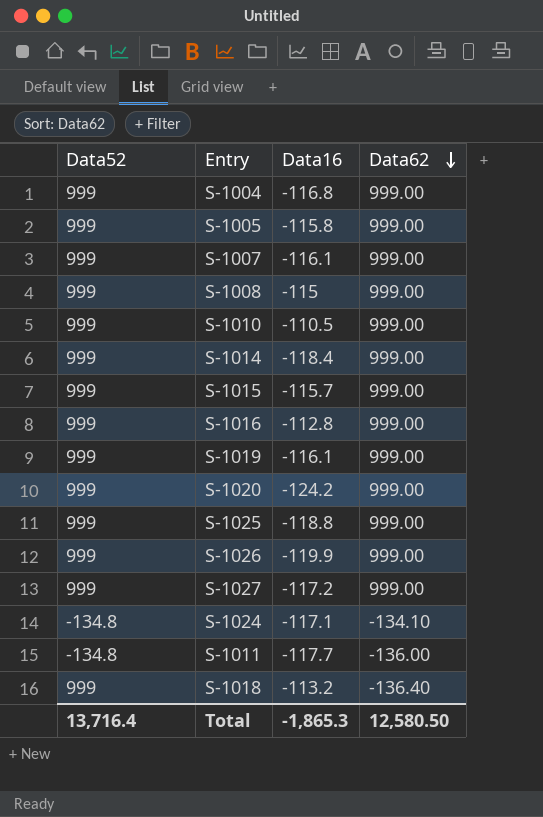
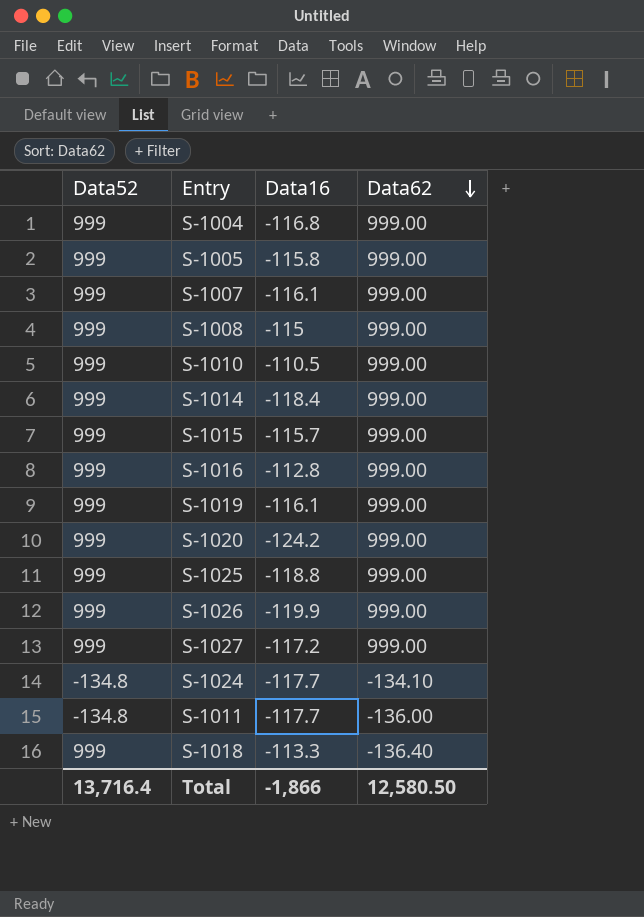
S-1024 | Data16: -117.1 -> -117.7
S-1018 | Data16: -113.2 -> -113.3
Total | Data16: -1,865.3 -> -1,866

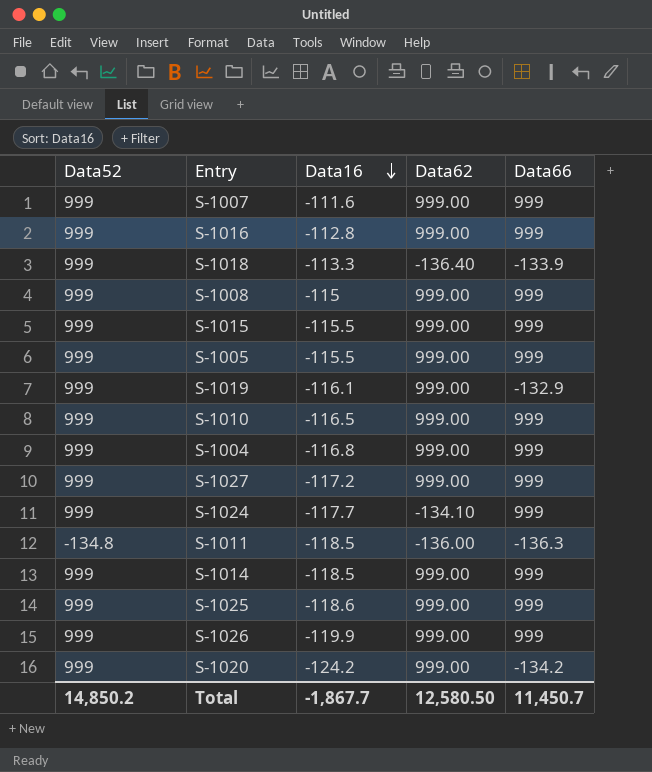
row order: Data62 descending -> Data16 descending
column Data66 | position: none -> 5
S-1007 | Data16: -116.1 -> -111.6
S-1015 | Data16: -115.7 -> -115.5
S-1005 | Data16: -115.8 -> -115.5
S-1010 | Data16: -110.5 -> -116.5
S-1024 | Data52: -134.8 -> 999
S-1011 | Data16: -117.7 -> -118.5
S-1014 | Data16: -118.4 -> -118.5
S-1025 | Data16: -118.8 -> -118.6
Total | Data52: 13,716.4 -> 14,850.2
Total | Data16: -1,866 -> -1,867.7

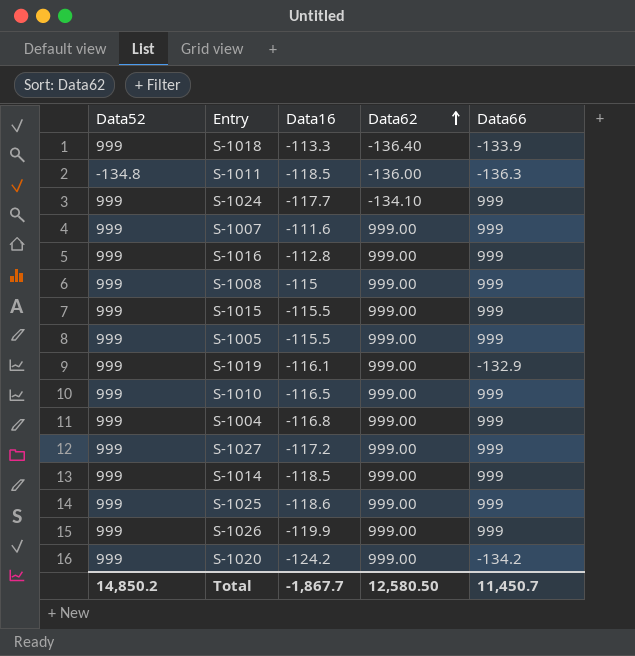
row order: Data16 descending -> Data62 ascending

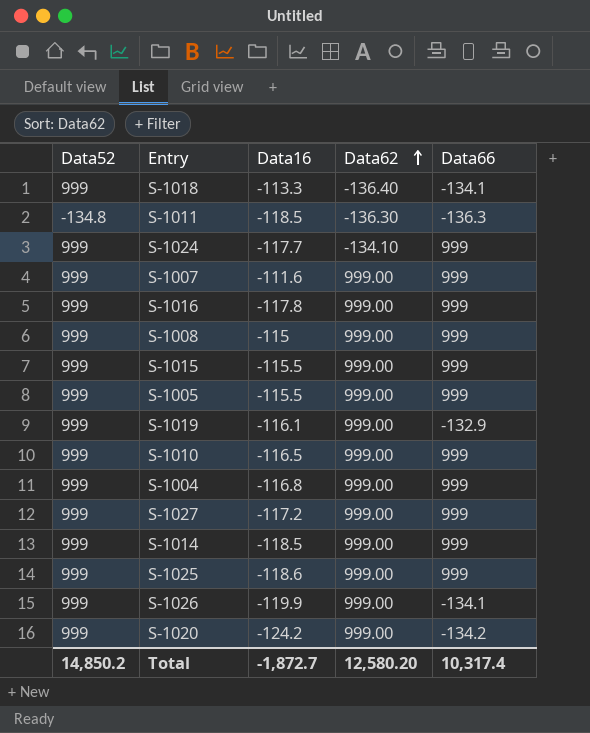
S-1018 | Data66: -133.9 -> -134.1
S-1011 | Data62: -136.00 -> -136.30
S-1016 | Data16: -112.8 -> -117.8
S-1026 | Data66: 999 -> -134.1
Total | Data16: -1,867.7 -> -1,872.7
Total | Data62: 12,580.50 -> 12,580.20
Total | Data66: 11,450.7 -> 10,317.4

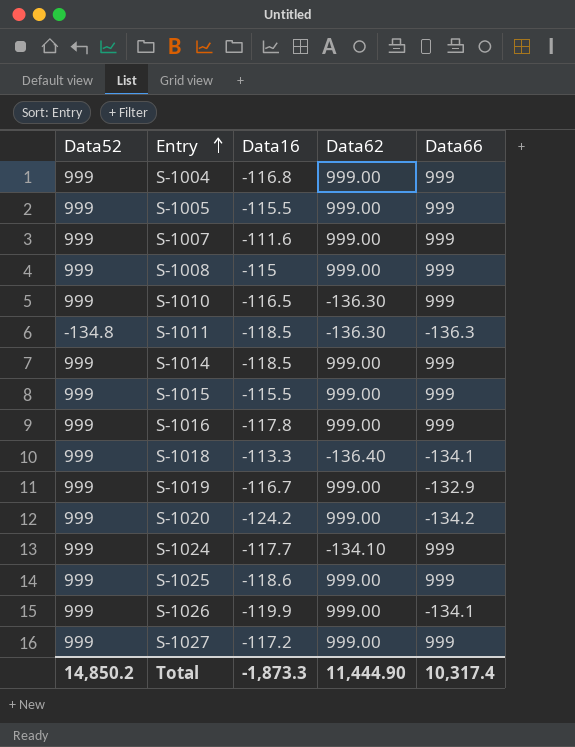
row order: Data62 ascending -> Entry ascending
S-1010 | Data62: 999.00 -> -136.30
S-1019 | Data16: -116.1 -> -116.7
Total | Data16: -1,872.7 -> -1,873.3
Total | Data62: 12,580.20 -> 11,444.90

